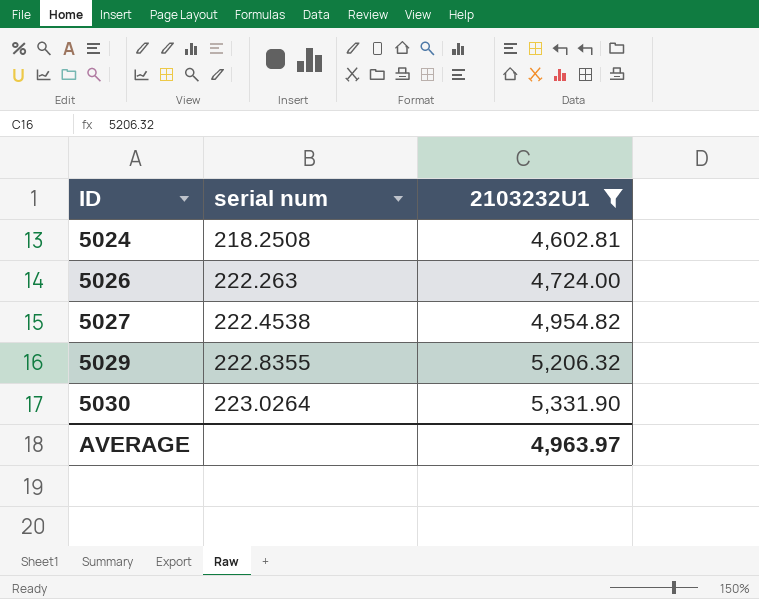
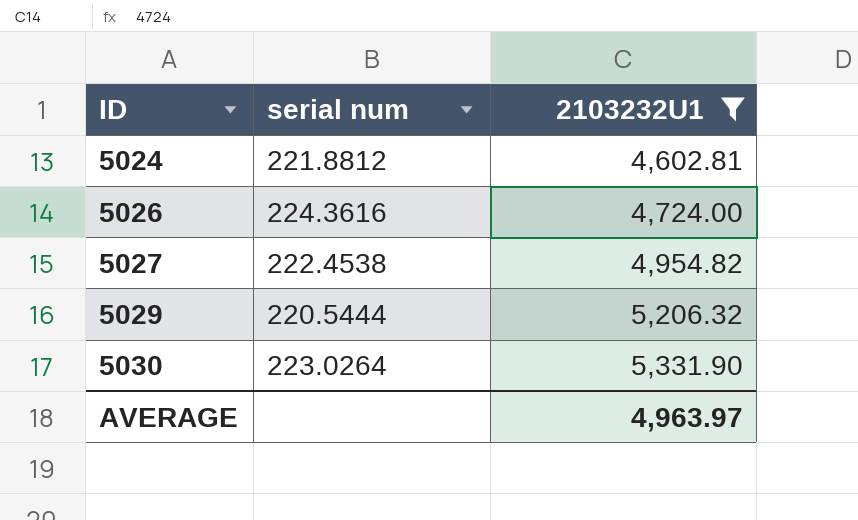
5024 | serial num: 218.2508 -> 221.8812
5026 | serial num: 222.263 -> 224.3616
5029 | serial num: 222.8355 -> 220.5444

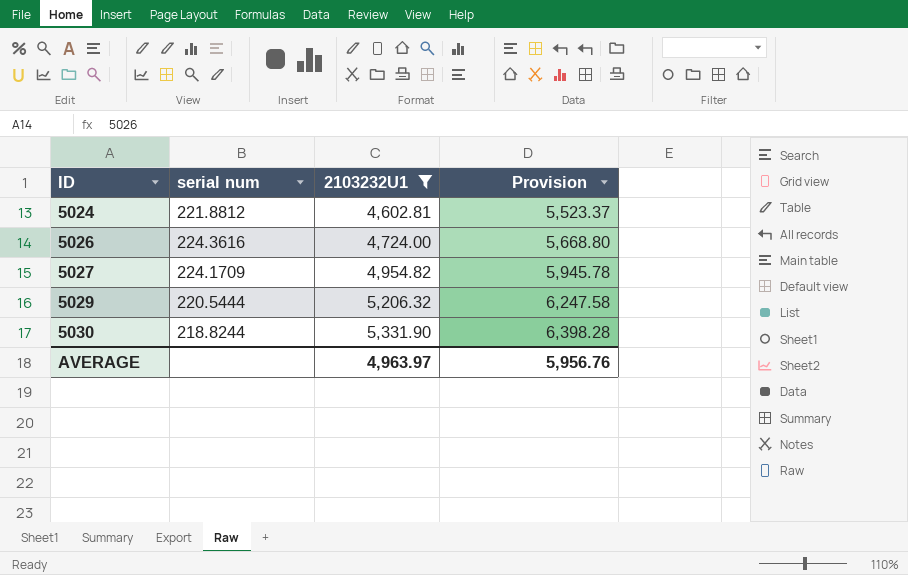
column Provision | formula: none -> [2103232U1] * 1.2
5027 | serial num: 222.4538 -> 224.1709
5030 | serial num: 223.0264 -> 218.8244

